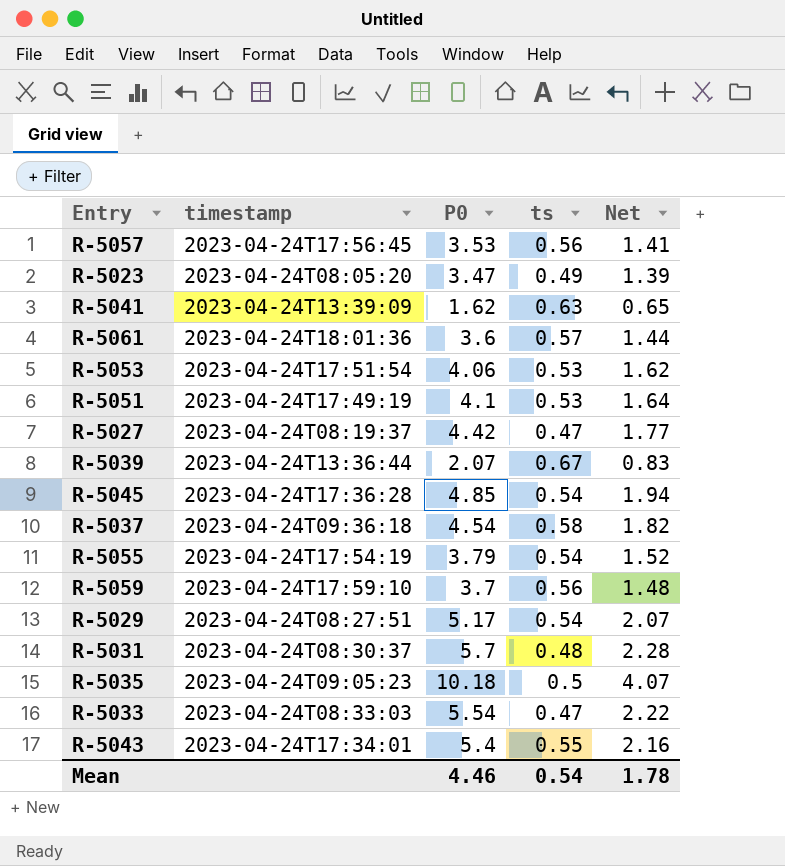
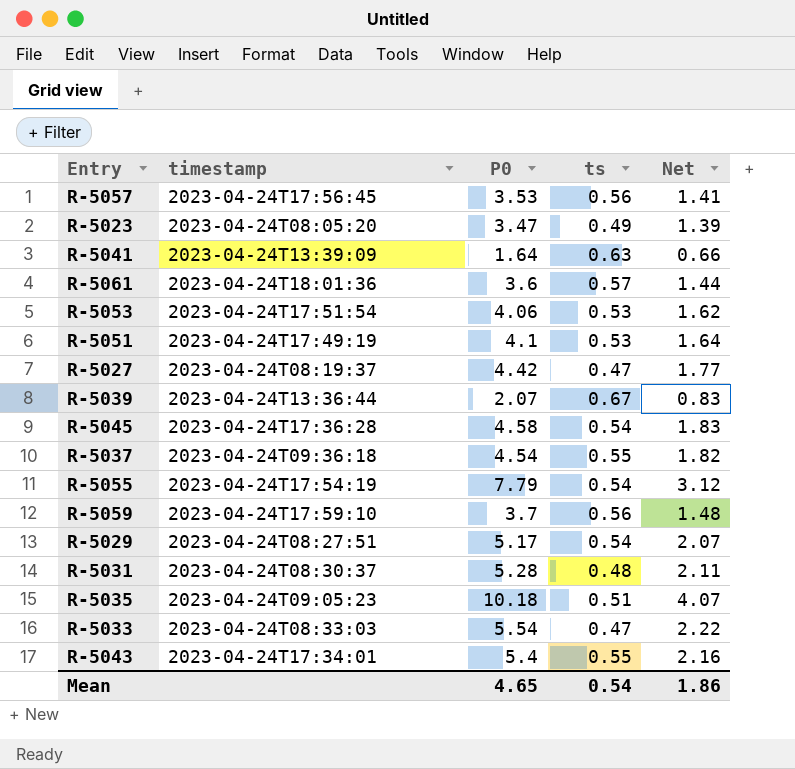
R-5041 | P0: 1.62 -> 1.64
R-5041 | Net: 0.65 -> 0.66
R-5045 | P0: 4.85 -> 4.58
R-5045 | Net: 1.94 -> 1.83
R-5037 | ts: 0.58 -> 0.55
R-5055 | P0: 3.79 -> 7.79
R-5055 | Net: 1.52 -> 3.12
R-5031 | P0: 5.7 -> 5.28
R-5031 | Net: 2.28 -> 2.11
R-5035 | ts: 0.5 -> 0.51
Mean | P0: 4.46 -> 4.65
Mean | Net: 1.78 -> 1.86

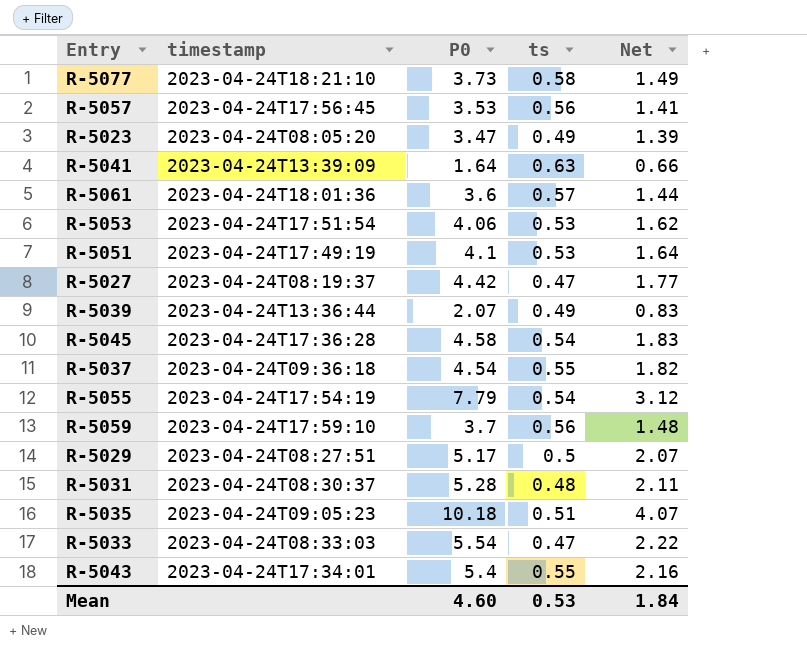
row R-5077: none -> 2023-04-24T18:21:10 | 3.73 | 0.58 | 1.49
R-5039 | ts: 0.67 -> 0.49
R-5029 | ts: 0.54 -> 0.5
Mean | P0: 4.65 -> 4.60
Mean | ts: 0.54 -> 0.53
Mean | Net: 1.86 -> 1.84

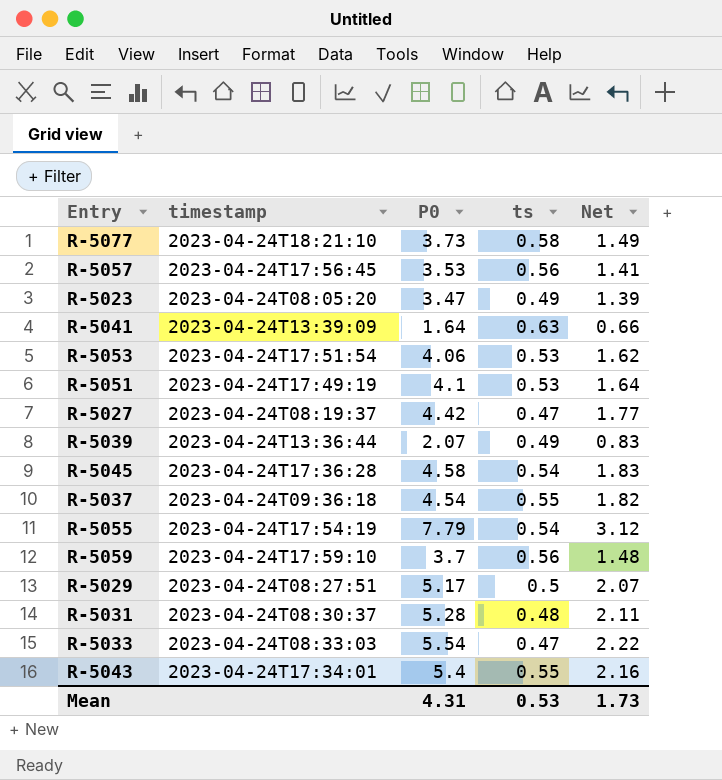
row R-5061: 2023-04-24T18:01:36 | 3.6 | 0.57 | 1.44 -> none
row R-5035: 2023-04-24T09:05:23 | 10.18 | 0.51 | 4.07 -> none
Mean | P0: 4.60 -> 4.31
Mean | Net: 1.84 -> 1.73

